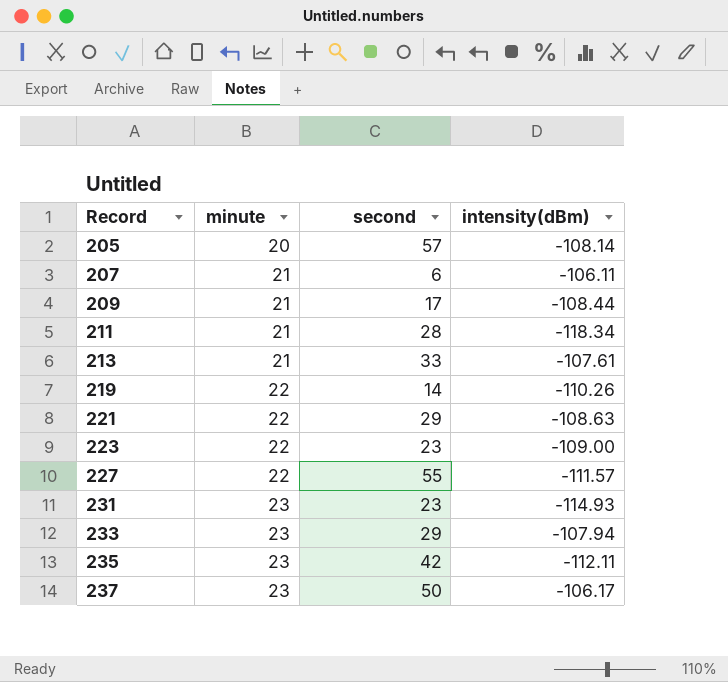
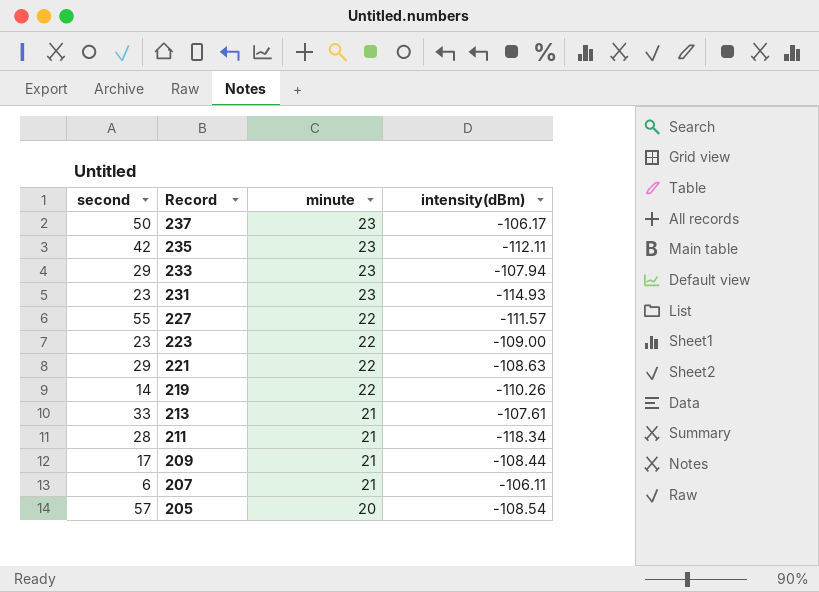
row order: Record ascending -> Record descending
column second | position: 3 -> 1
205 | intensity(dBm): -108.14 -> -108.54

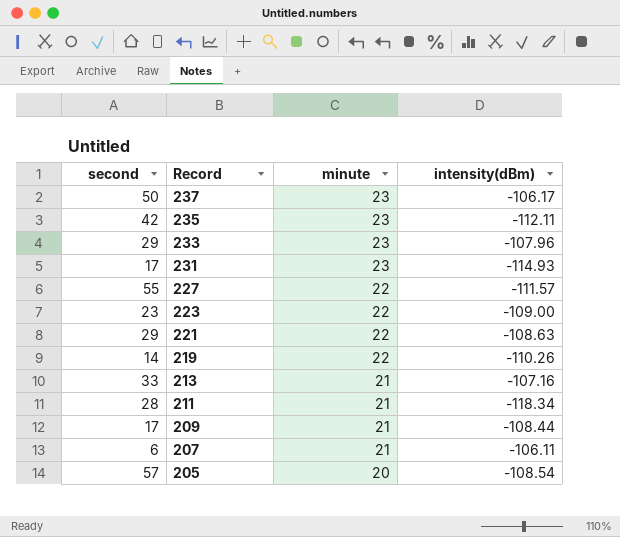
233 | intensity(dBm): -107.94 -> -107.96
231 | second: 23 -> 17
213 | intensity(dBm): -107.61 -> -107.16

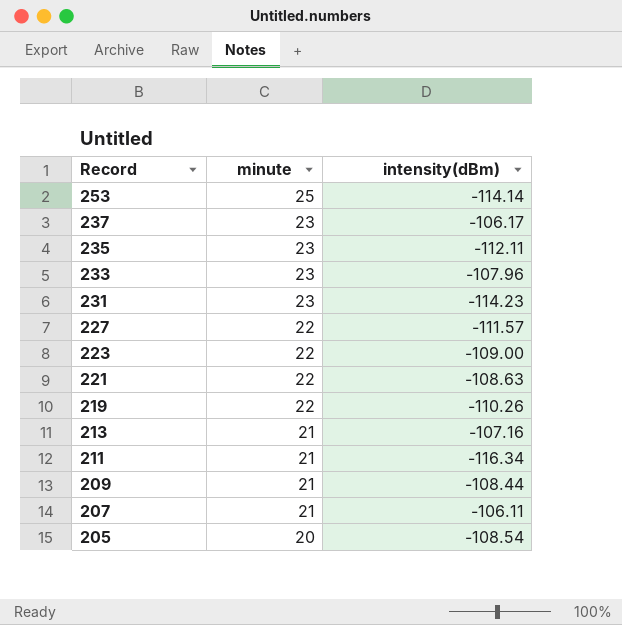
column second | position: 1 -> none
row 253: none -> 25 | -114.14
231 | intensity(dBm): -114.93 -> -114.23
211 | intensity(dBm): -118.34 -> -116.34

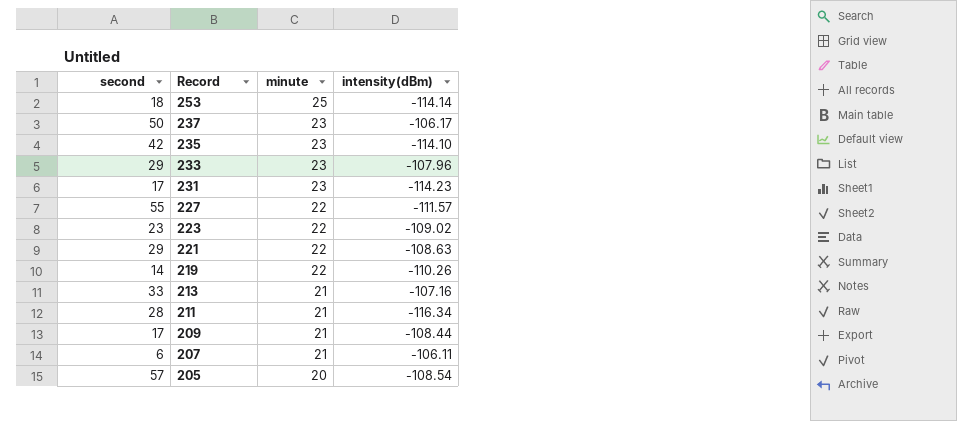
column second | position: none -> 1
235 | intensity(dBm): -112.11 -> -114.10
223 | intensity(dBm): -109.00 -> -109.02

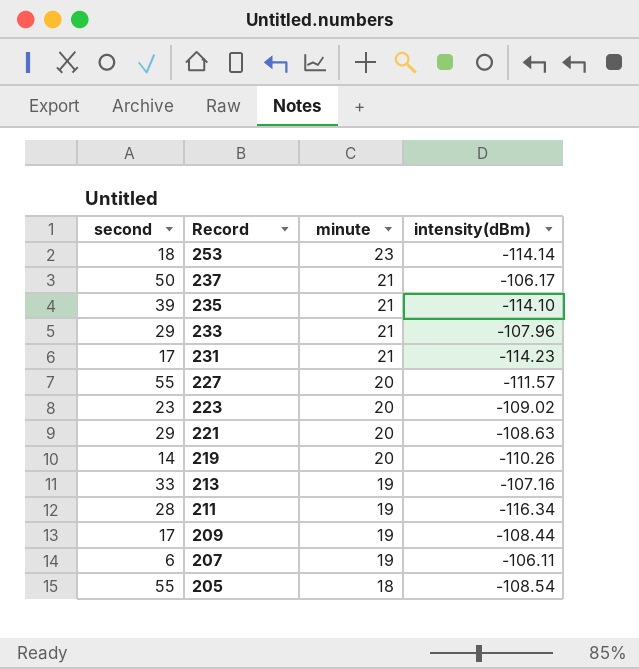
253 | minute: 25 -> 23
237 | minute: 23 -> 21
235 | second: 42 -> 39
235 | minute: 23 -> 21
233 | minute: 23 -> 21
231 | minute: 23 -> 21
227 | minute: 22 -> 20
223 | minute: 22 -> 20
221 | minute: 22 -> 20
219 | minute: 22 -> 20
213 | minute: 21 -> 19
211 | minute: 21 -> 19
209 | minute: 21 -> 19
207 | minute: 21 -> 19
205 | second: 57 -> 55
205 | minute: 20 -> 18

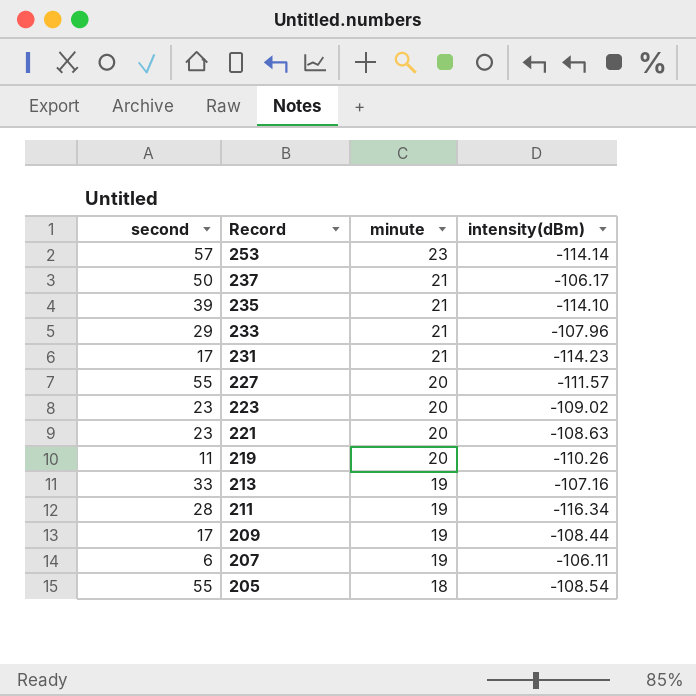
253 | second: 18 -> 57
221 | second: 29 -> 23
219 | second: 14 -> 11

